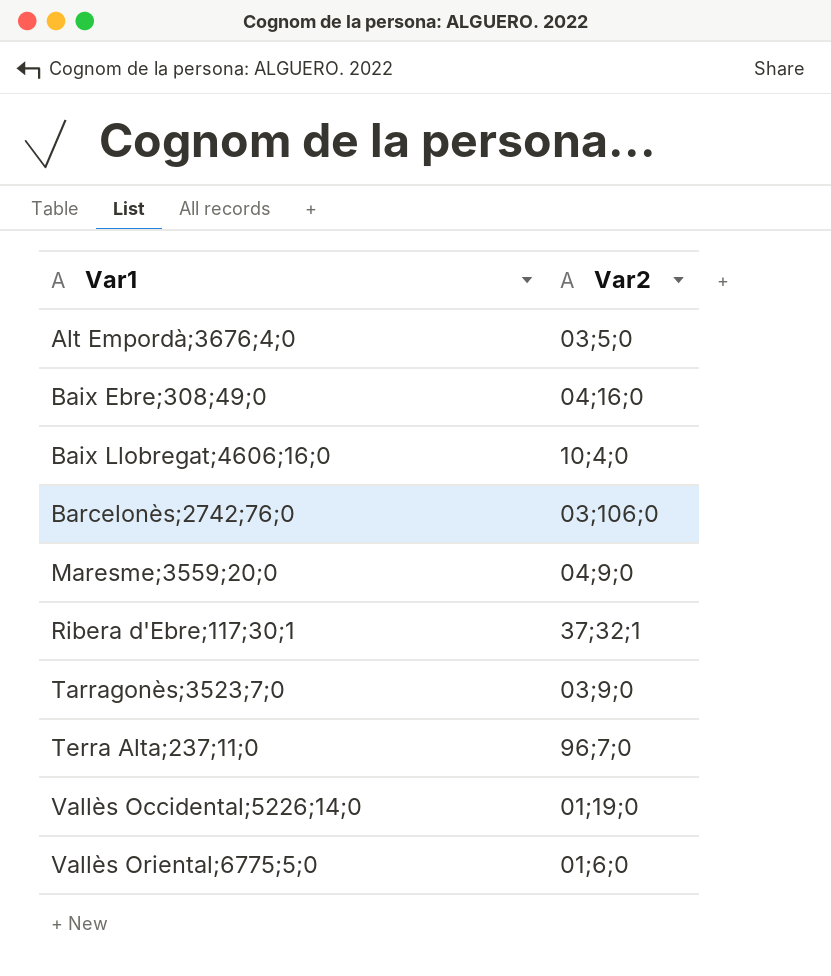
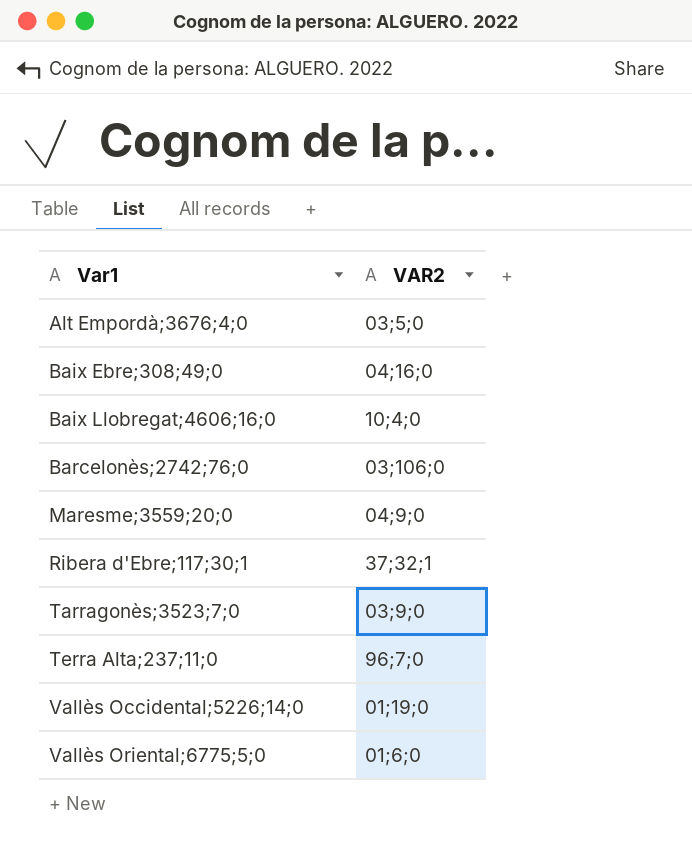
column name: Var2 -> VAR2

